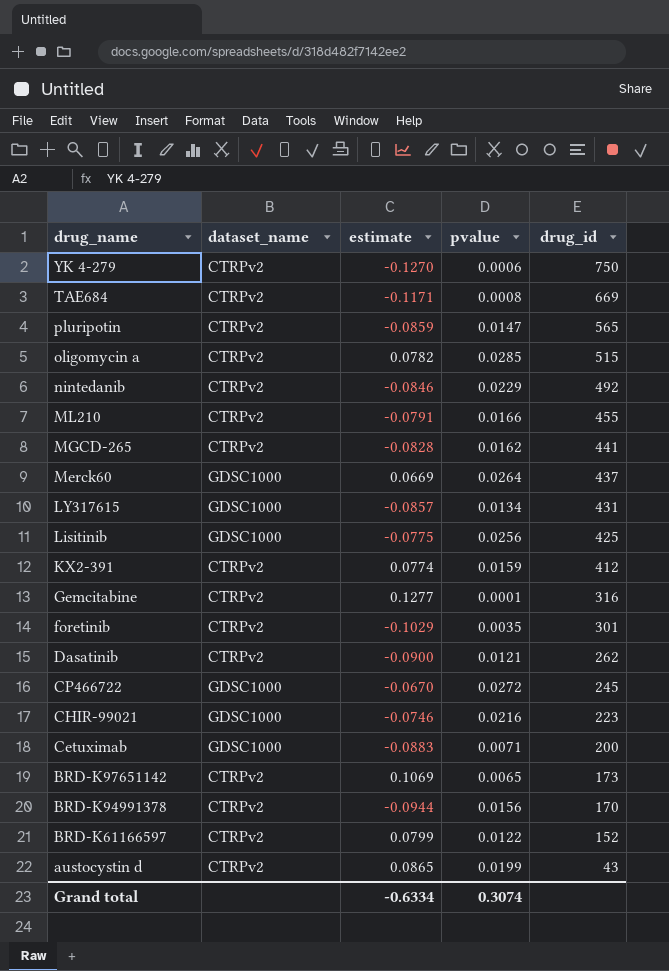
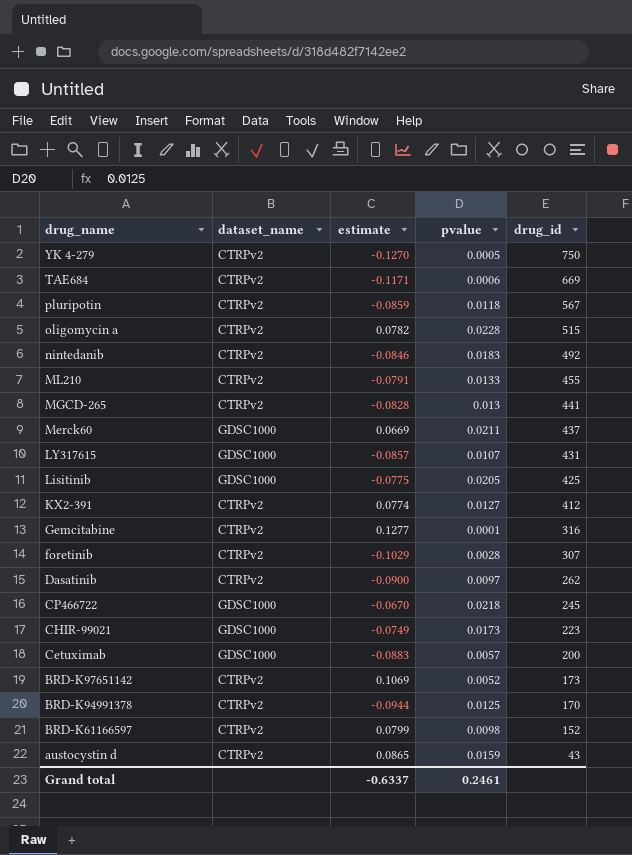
YK 4-279 | pvalue: 0.0006 -> 0.0005
TAE684 | pvalue: 0.0008 -> 0.0006
pluripotin | pvalue: 0.0147 -> 0.0118
pluripotin | drug_id: 565 -> 567
oligomycin a | pvalue: 0.0285 -> 0.0228
nintedanib | pvalue: 0.0229 -> 0.0183
ML210 | pvalue: 0.0166 -> 0.0133
MGCD-265 | pvalue: 0.0162 -> 0.013
Merck60 | pvalue: 0.0264 -> 0.0211
LY317615 | pvalue: 0.0134 -> 0.0107
Lisitinib | pvalue: 0.0256 -> 0.0205
KX2-391 | pvalue: 0.0159 -> 0.0127
foretinib | pvalue: 0.0035 -> 0.0028
foretinib | drug_id: 301 -> 307
Dasatinib | pvalue: 0.0121 -> 0.0097
CP466722 | pvalue: 0.0272 -> 0.0218
CHIR-99021 | estimate: -0.0746 -> -0.0749
CHIR-99021 | pvalue: 0.0216 -> 0.0173
Cetuximab | pvalue: 0.0071 -> 0.0057
BRD-K97651142 | pvalue: 0.0065 -> 0.0052
BRD-K94991378 | pvalue: 0.0156 -> 0.0125
BRD-K61166597 | pvalue: 0.0122 -> 0.0098
austocystin d | pvalue: 0.0199 -> 0.0159
Grand total | estimate: -0.6334 -> -0.6337
Grand total | pvalue: 0.3074 -> 0.2461

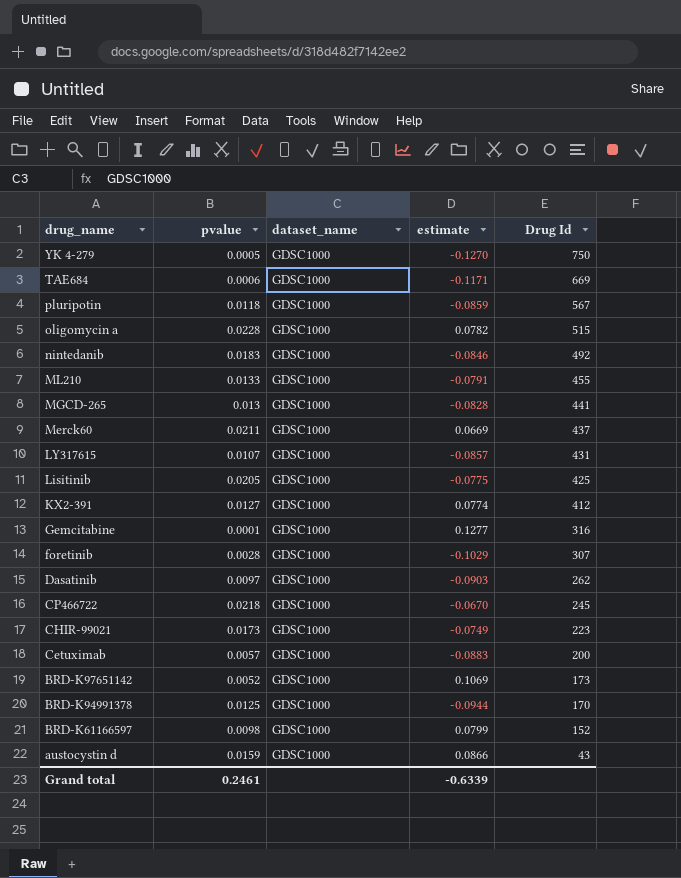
column pvalue | position: 4 -> 2
column name: drug_id -> Drug Id
YK 4-279 | dataset_name: CTRPv2 -> GDSC1000
TAE684 | dataset_name: CTRPv2 -> GDSC1000
pluripotin | dataset_name: CTRPv2 -> GDSC1000
oligomycin a | dataset_name: CTRPv2 -> GDSC1000
nintedanib | dataset_name: CTRPv2 -> GDSC1000
ML210 | dataset_name: CTRPv2 -> GDSC1000
MGCD-265 | dataset_name: CTRPv2 -> GDSC1000
KX2-391 | dataset_name: CTRPv2 -> GDSC1000
Gemcitabine | dataset_name: CTRPv2 -> GDSC1000
foretinib | dataset_name: CTRPv2 -> GDSC1000
Dasatinib | dataset_name: CTRPv2 -> GDSC1000
Dasatinib | estimate: -0.0900 -> -0.0903
BRD-K97651142 | dataset_name: CTRPv2 -> GDSC1000
BRD-K94991378 | dataset_name: CTRPv2 -> GDSC1000
BRD-K61166597 | dataset_name: CTRPv2 -> GDSC1000
austocystin d | dataset_name: CTRPv2 -> GDSC1000
austocystin d | estimate: 0.0865 -> 0.0866
Grand total | estimate: -0.6337 -> -0.6339

